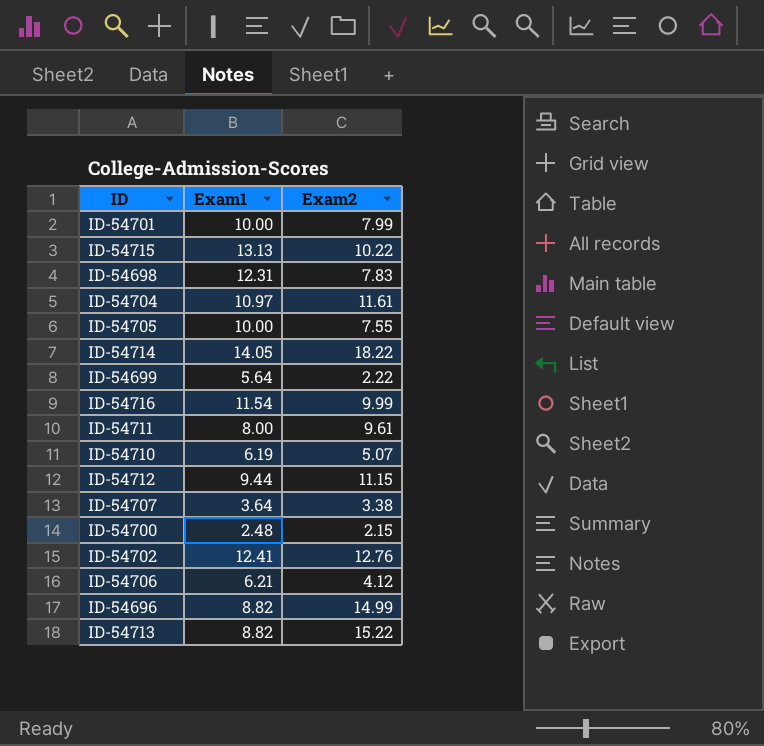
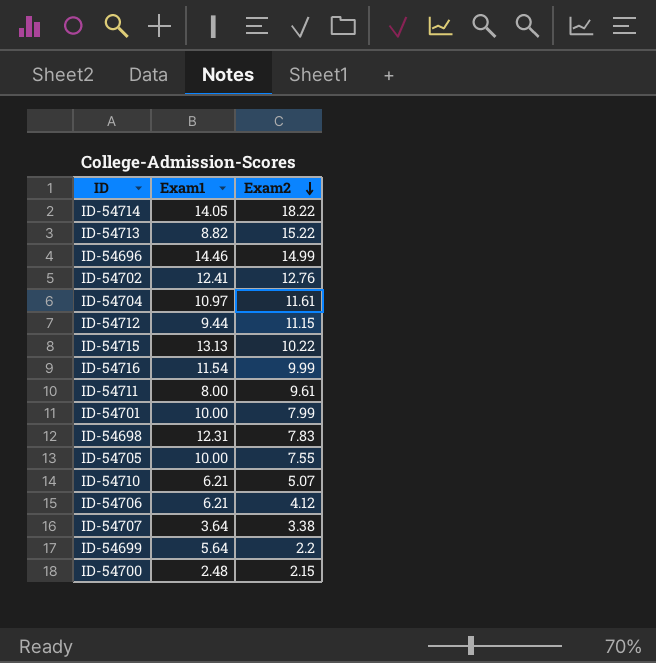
row order: none -> Exam2 descending
ID-54696 | Exam1: 8.82 -> 14.46
ID-54710 | Exam1: 6.19 -> 6.21
ID-54699 | Exam2: 2.22 -> 2.2

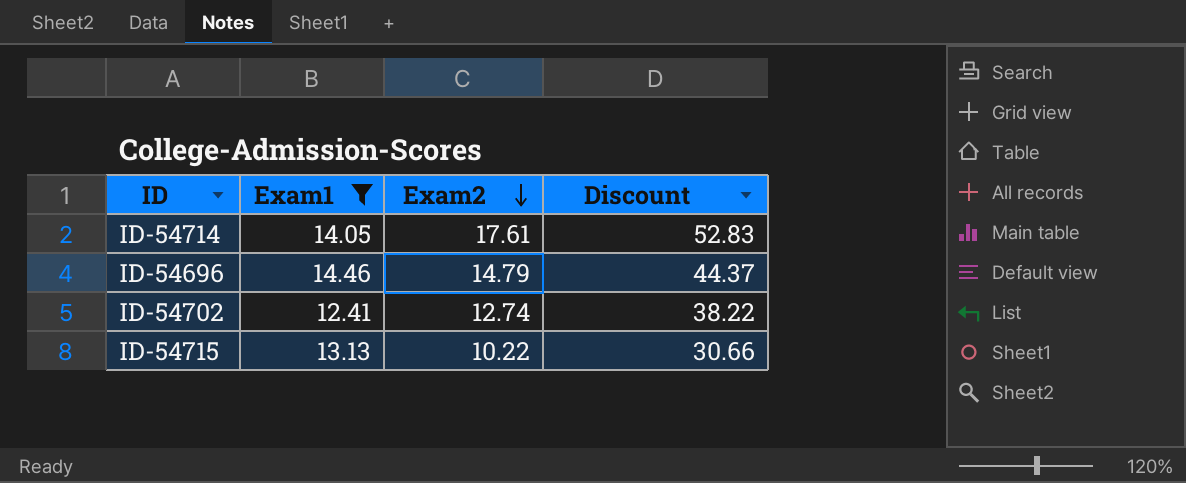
filter: none -> Exam1 >= 12.41
column Discount | formula: none -> [Exam2] * 3
ID-54714 | Exam2: 18.22 -> 17.61
ID-54696 | Exam2: 14.99 -> 14.79
ID-54702 | Exam2: 12.76 -> 12.74

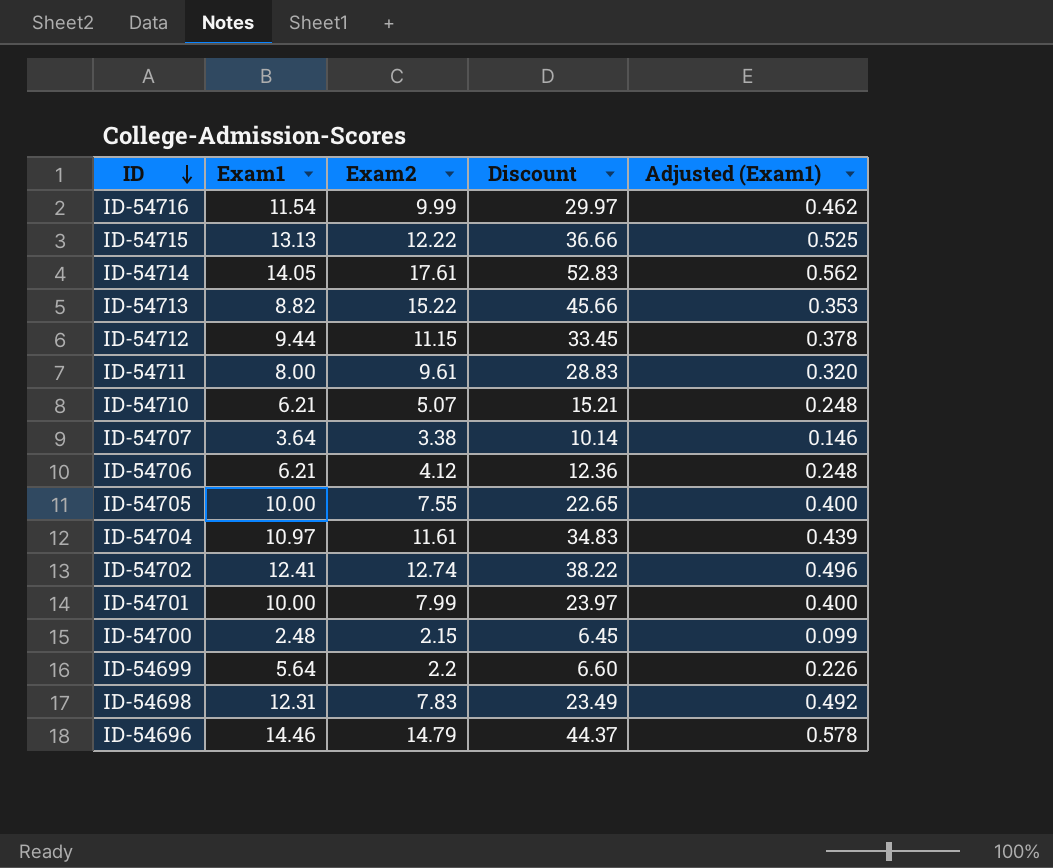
filter: Exam1 >= 12.41 -> none
row order: Exam2 descending -> ID descending
column Adjusted (Exam1) | formula: none -> [Exam1] * 0.04
ID-54715 | Exam2: 10.22 -> 12.22
ID-54715 | Discount: 30.66 -> 36.66

